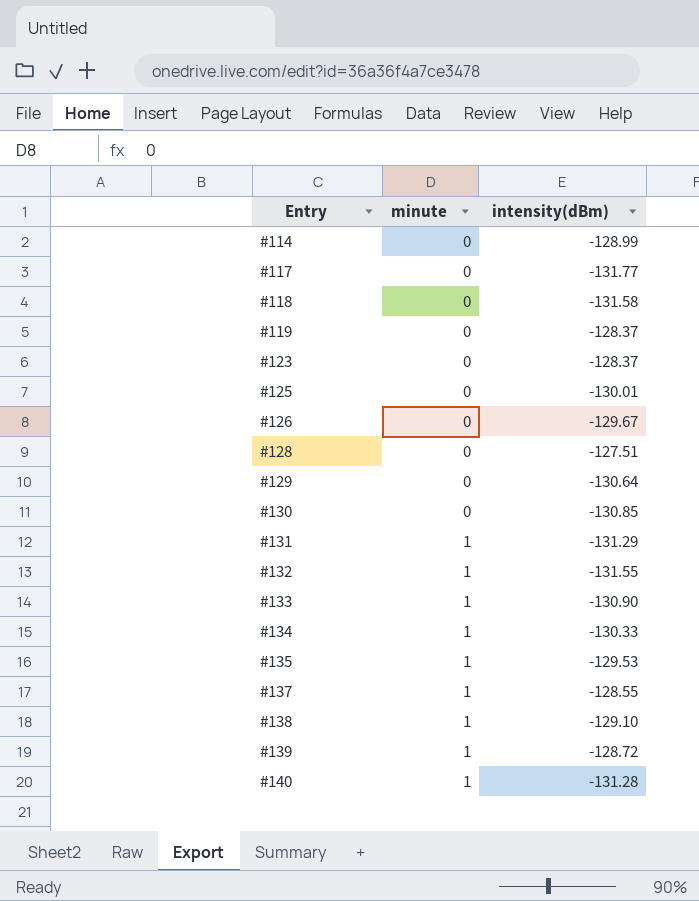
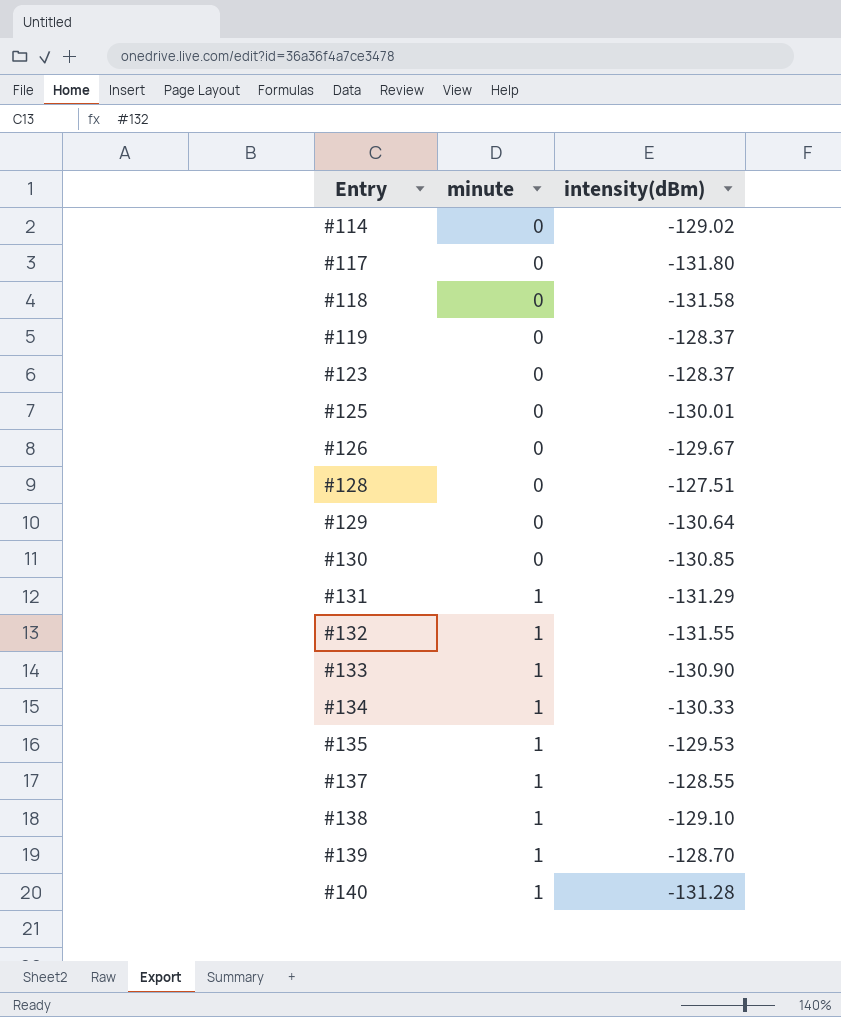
#114 | intensity(dBm): -128.99 -> -129.02
#117 | intensity(dBm): -131.77 -> -131.80
#139 | intensity(dBm): -128.72 -> -128.70

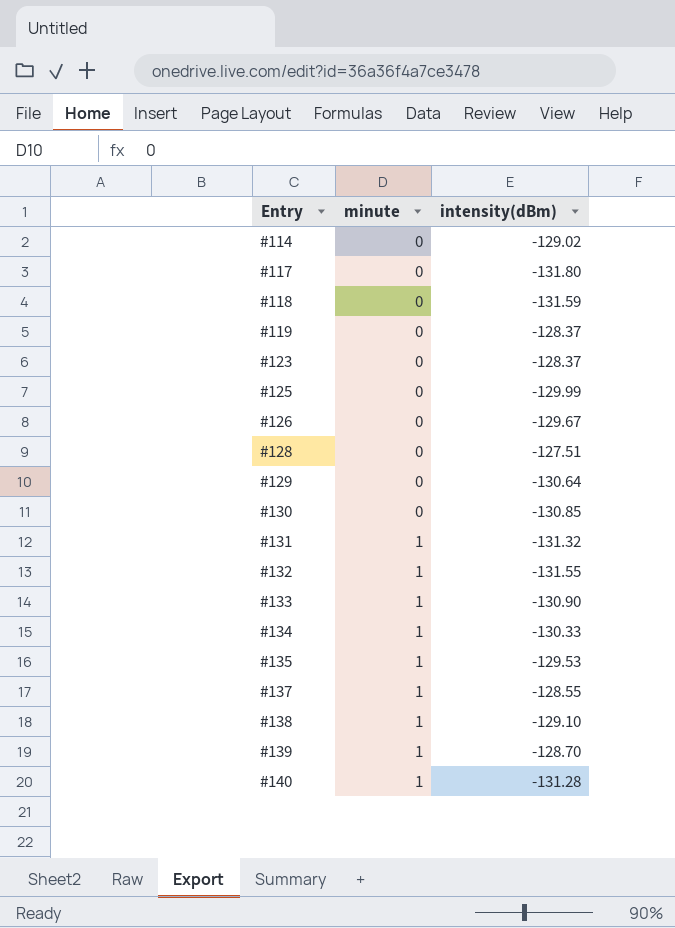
#118 | intensity(dBm): -131.58 -> -131.59
#125 | intensity(dBm): -130.01 -> -129.99
#131 | intensity(dBm): -131.29 -> -131.32

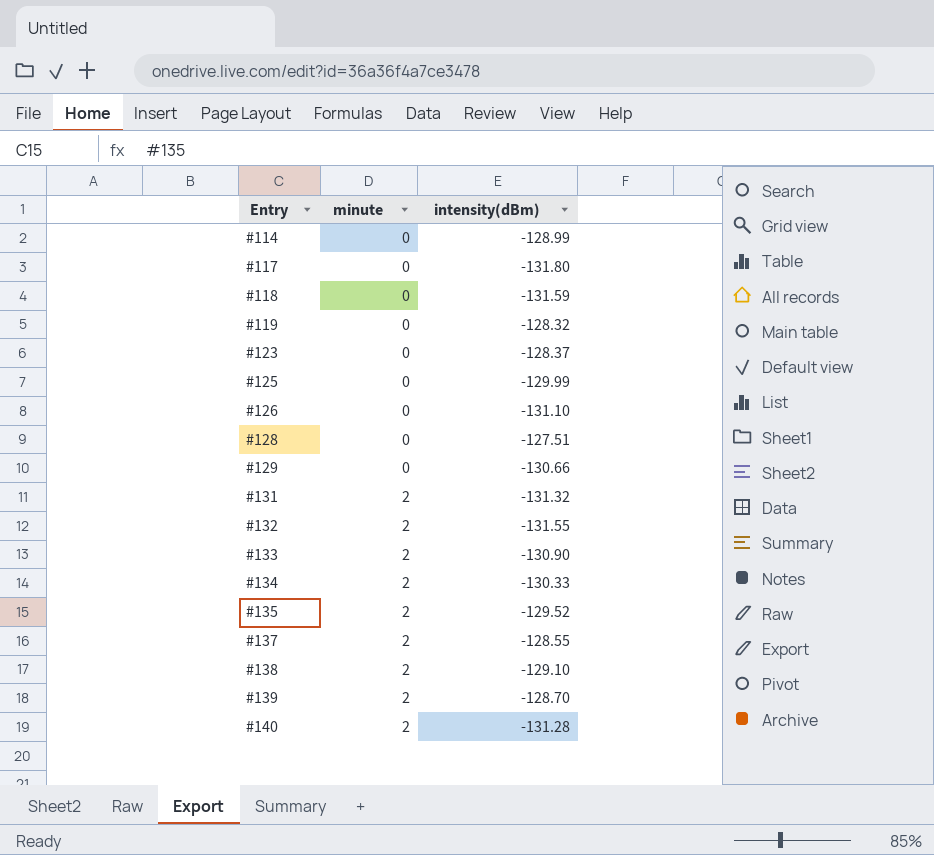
row #130: 0 | -130.85 -> none
#114 | intensity(dBm): -129.02 -> -128.99
#119 | intensity(dBm): -128.37 -> -128.32
#126 | intensity(dBm): -129.67 -> -131.10
#129 | intensity(dBm): -130.64 -> -130.66
#131 | minute: 1 -> 2
#132 | minute: 1 -> 2
#133 | minute: 1 -> 2
#134 | minute: 1 -> 2
#135 | minute: 1 -> 2
#135 | intensity(dBm): -129.53 -> -129.52
#137 | minute: 1 -> 2
#138 | minute: 1 -> 2
#139 | minute: 1 -> 2
#140 | minute: 1 -> 2

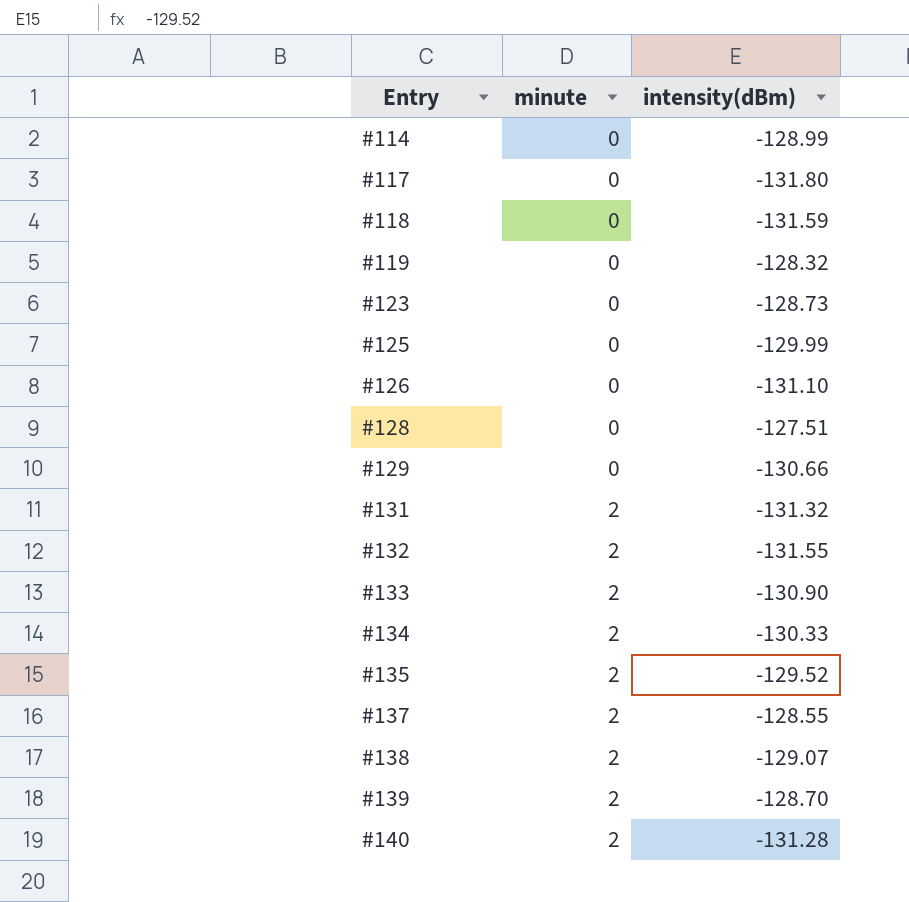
#123 | intensity(dBm): -128.37 -> -128.73
#138 | intensity(dBm): -129.10 -> -129.07

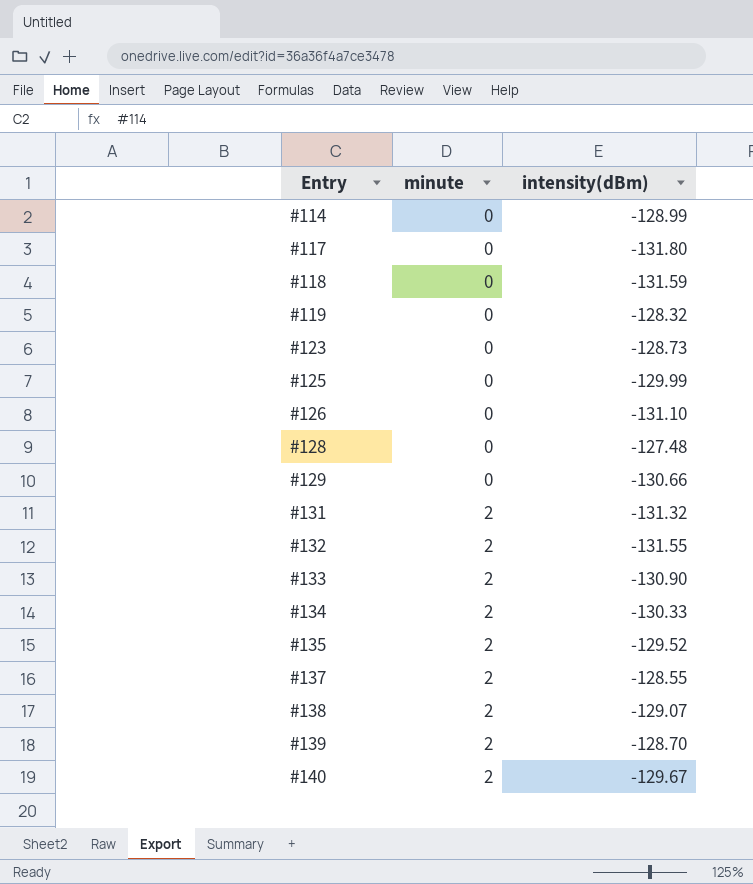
#128 | intensity(dBm): -127.51 -> -127.48
#140 | intensity(dBm): -131.28 -> -129.67

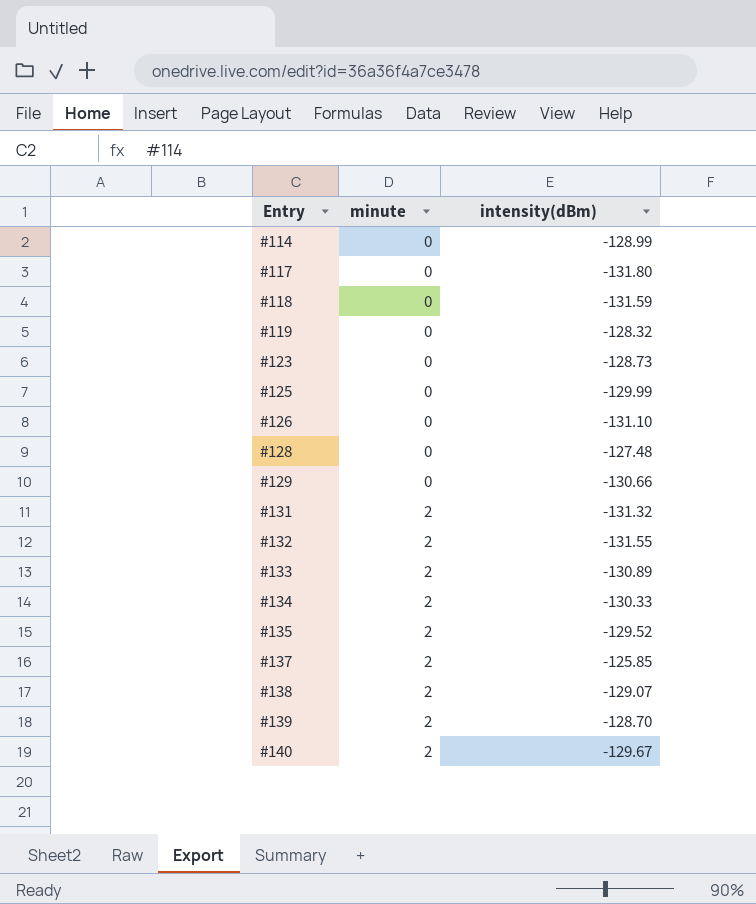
#133 | intensity(dBm): -130.90 -> -130.89
#137 | intensity(dBm): -128.55 -> -125.85

